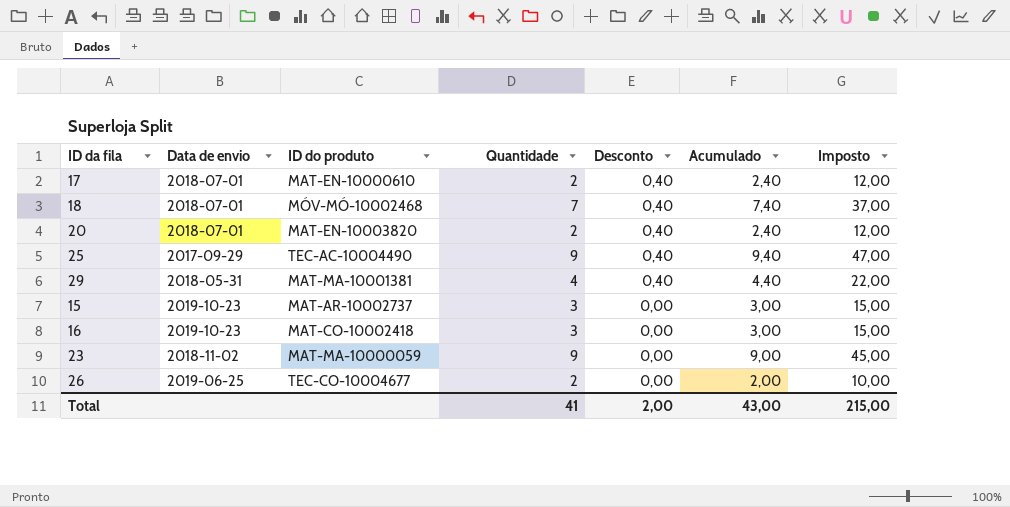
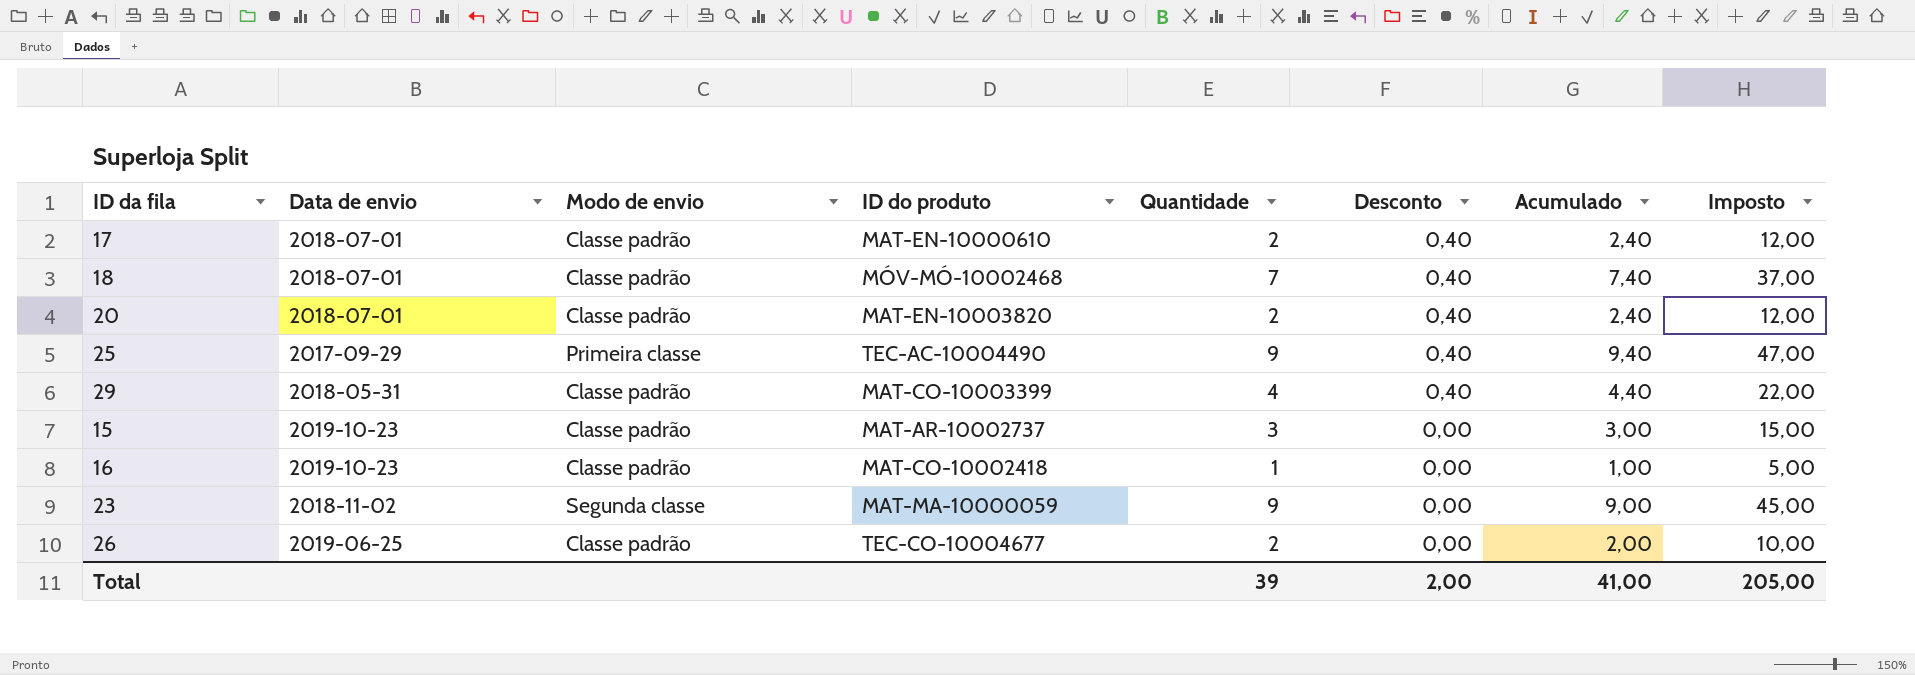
column Modo de envio | position: none -> 3
29 | ID do produto: MAT-MA-10001381 -> MAT-CO-10003399
16 | Quantidade: 3 -> 1
16 | Acumulado: 3,00 -> 1,00
16 | Imposto: 15,00 -> 5,00
Total | Quantidade: 41 -> 39
Total | Acumulado: 43,00 -> 41,00
Total | Imposto: 215,00 -> 205,00

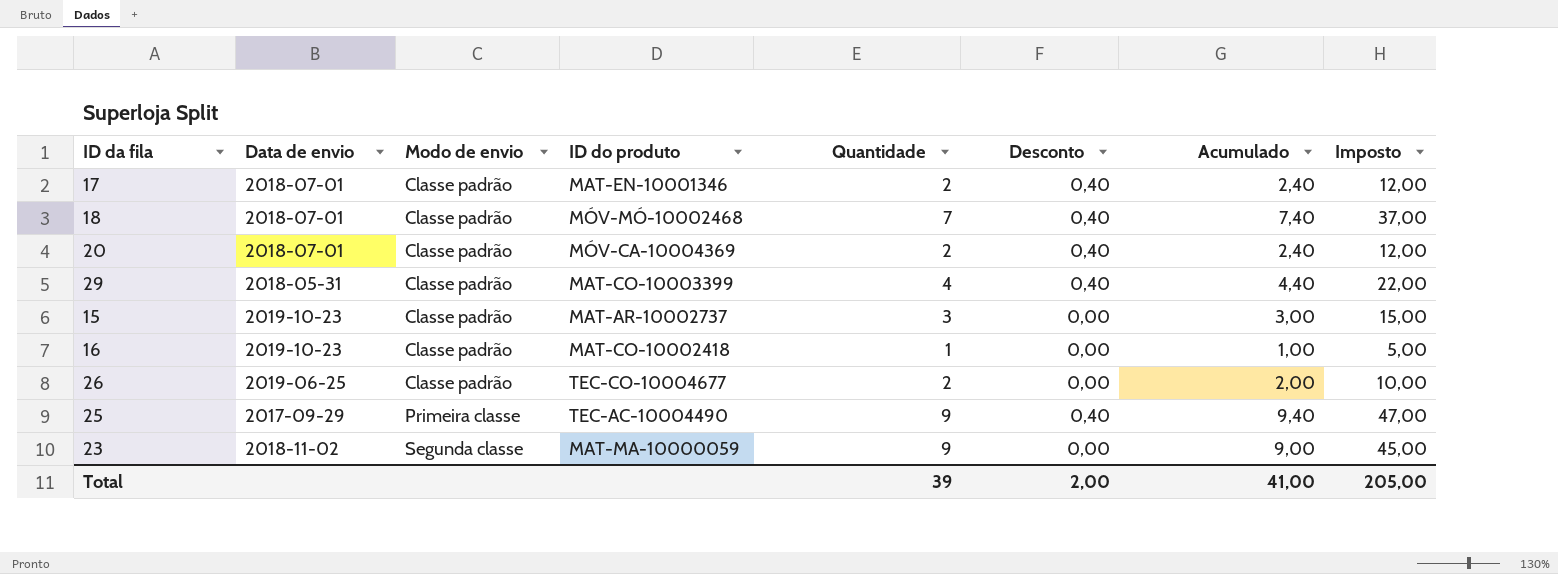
row order: Desconto descending -> Modo de envio ascending
17 | ID do produto: MAT-EN-10000610 -> MAT-EN-10001346
20 | ID do produto: MAT-EN-10003820 -> MÓV-CA-10004369

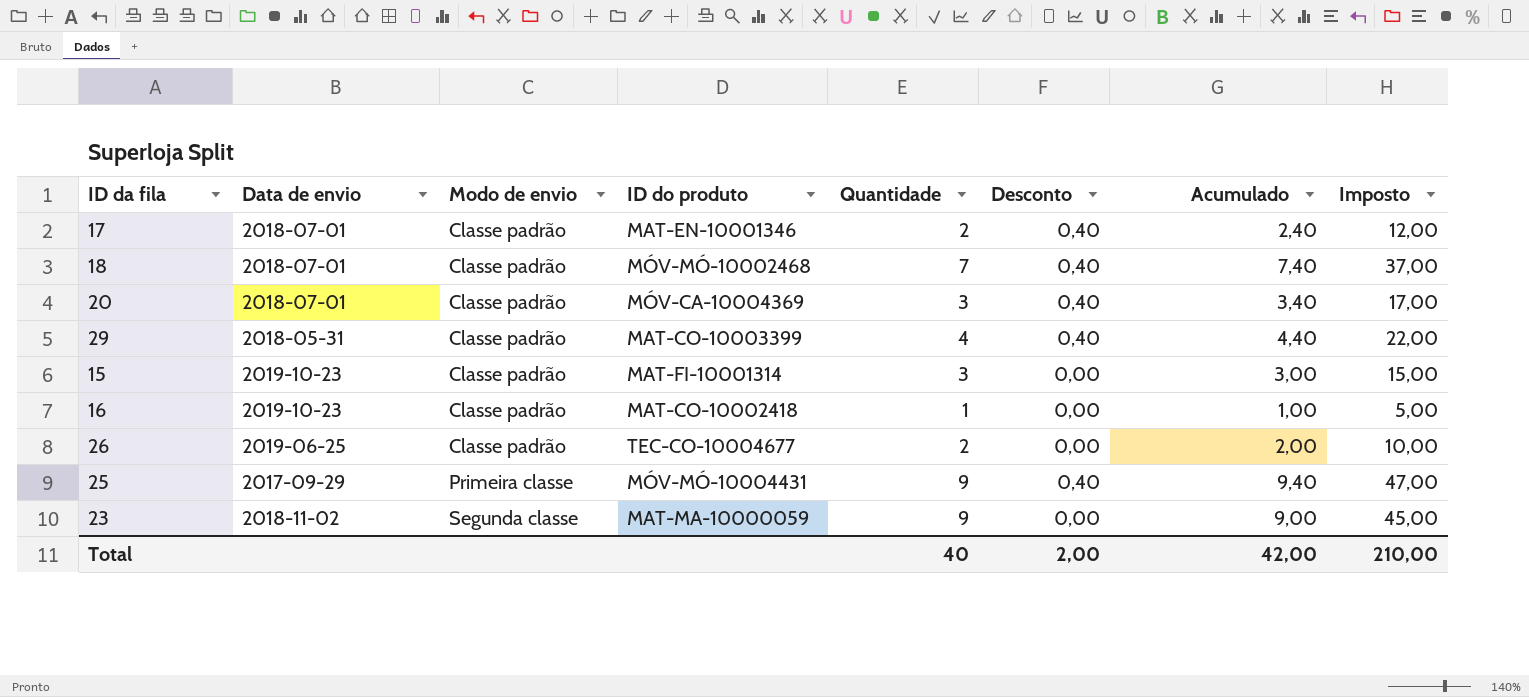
20 | Quantidade: 2 -> 3
20 | Acumulado: 2,40 -> 3,40
20 | Imposto: 12,00 -> 17,00
15 | ID do produto: MAT-AR-10002737 -> MAT-FI-10001314
25 | ID do produto: TEC-AC-10004490 -> MÓV-MÓ-10004431
Total | Quantidade: 39 -> 40
Total | Acumulado: 41,00 -> 42,00
Total | Imposto: 205,00 -> 210,00

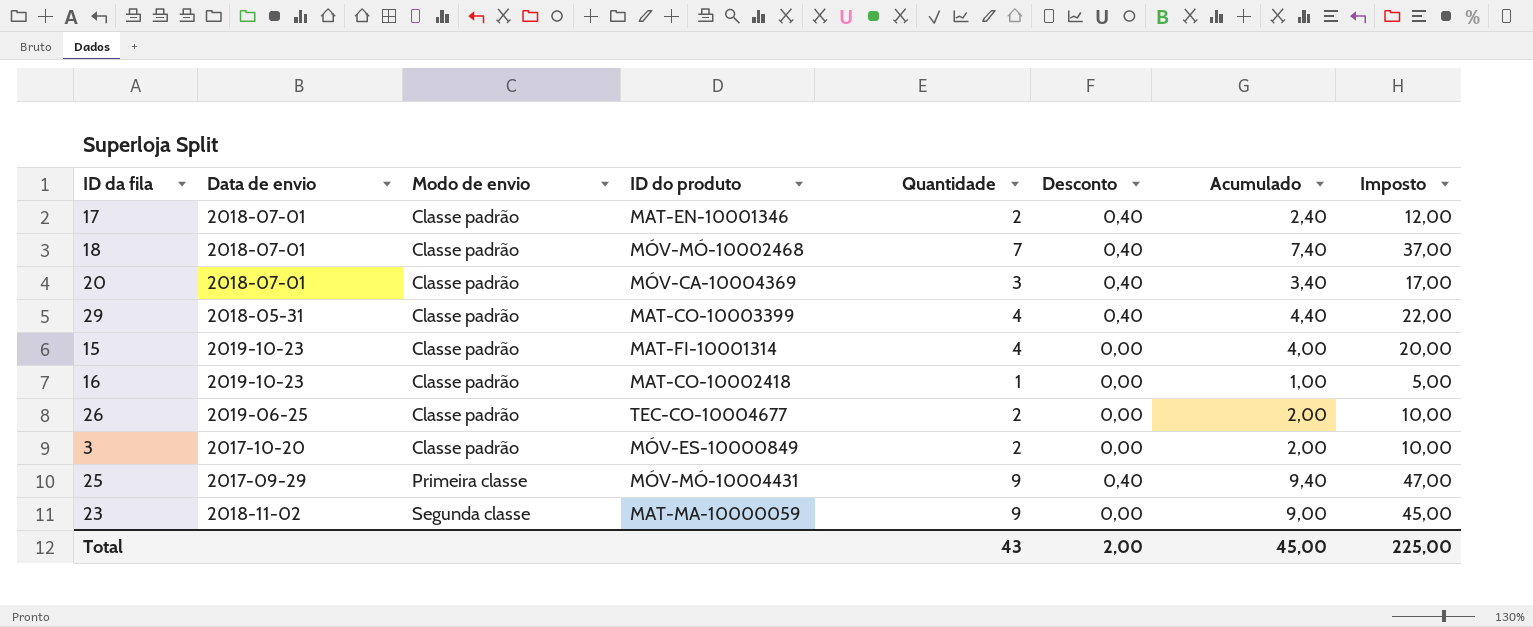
15 | Quantidade: 3 -> 4
15 | Acumulado: 3,00 -> 4,00
15 | Imposto: 15,00 -> 20,00
row 3: none -> 2017-10-20 | Classe padrão | MÓV-ES-10000849 | 2 | 0,00 | 2,00 | 10,00
Total | Quantidade: 40 -> 43
Total | Acumulado: 42,00 -> 45,00
Total | Imposto: 210,00 -> 225,00

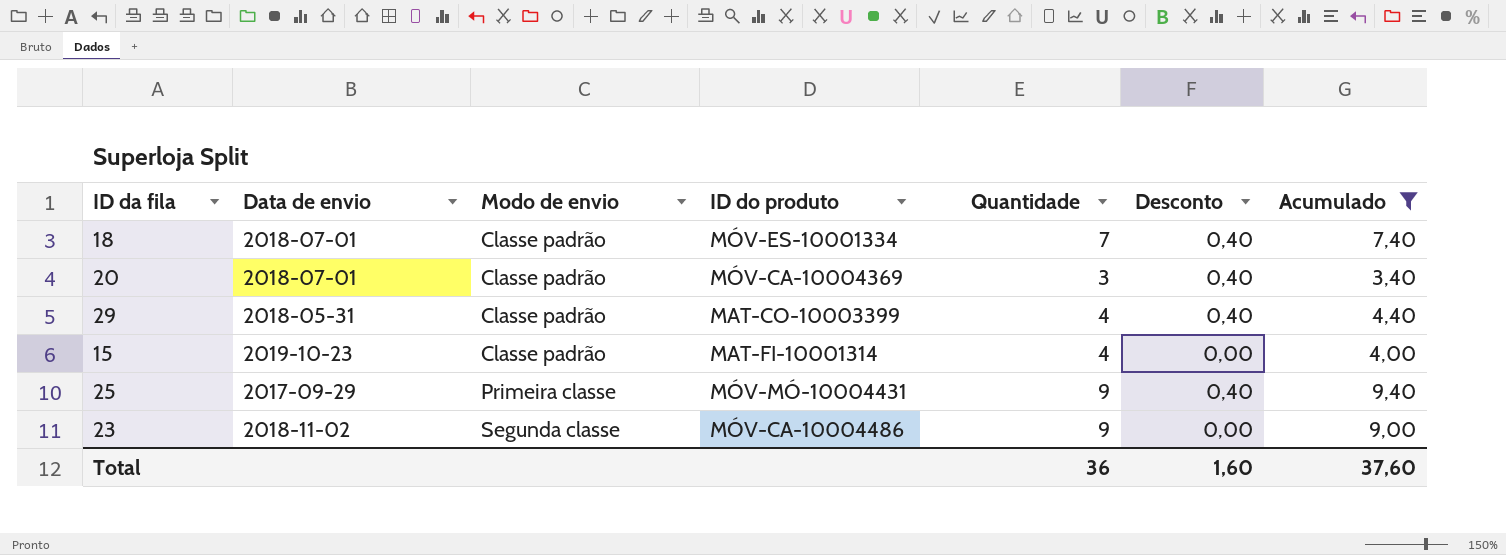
filter: none -> Acumulado >= 3,40
column Imposto | formula: [Acumulado] * 5 -> none
18 | ID do produto: MÓV-MÓ-10002468 -> MÓV-ES-10001334
23 | ID do produto: MAT-MA-10000059 -> MÓV-CA-10004486
Total | Quantidade: 43 -> 36
Total | Desconto: 2,00 -> 1,60
Total | Acumulado: 45,00 -> 37,60

